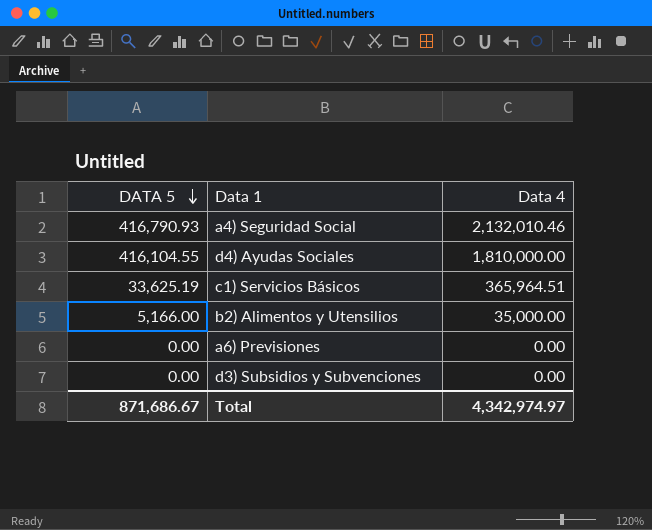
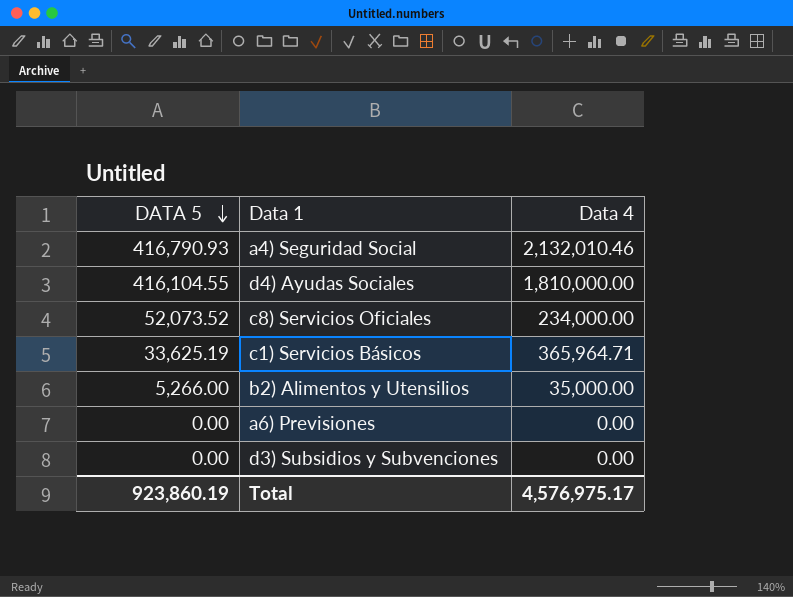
row c8) Servicios Oficiales: none -> 52,073.52 | 234,000.00
c1) Servicios Básicos | Data 4: 365,964.51 -> 365,964.71
b2) Alimentos y Utensilios | DATA 5: 5,166.00 -> 5,266.00
Total | DATA 5: 871,686.67 -> 923,860.19
Total | Data 4: 4,342,974.97 -> 4,576,975.17

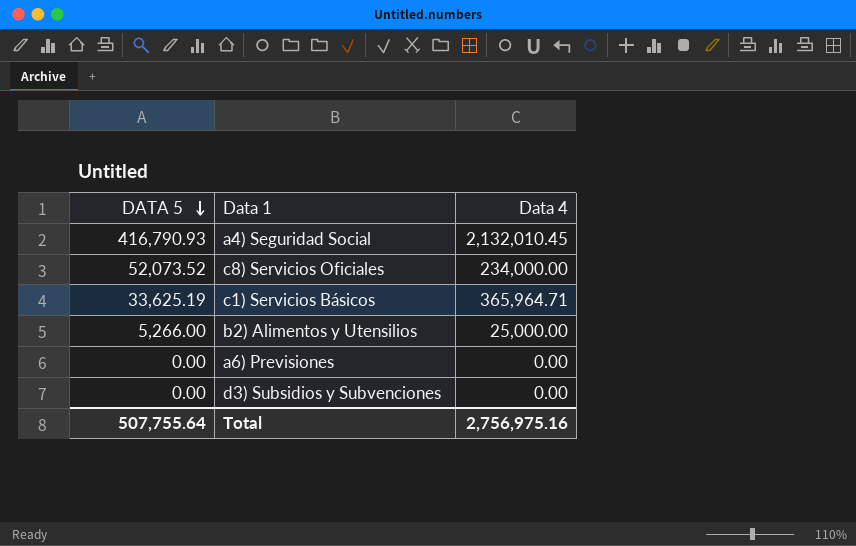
row d4) Ayudas Sociales: 416,104.55 | 1,810,000.00 -> none
a4) Seguridad Social | Data 4: 2,132,010.46 -> 2,132,010.45
b2) Alimentos y Utensilios | Data 4: 35,000.00 -> 25,000.00
Total | DATA 5: 923,860.19 -> 507,755.64
Total | Data 4: 4,576,975.17 -> 2,756,975.16

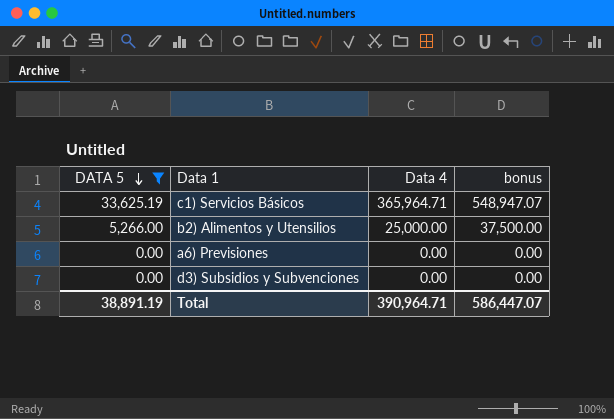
filter: none -> DATA 5 <= 33,625.19
column bonus | formula: none -> [Data 4] * 1.5
Total | DATA 5: 507,755.64 -> 38,891.19
Total | Data 4: 2,756,975.16 -> 390,964.71

